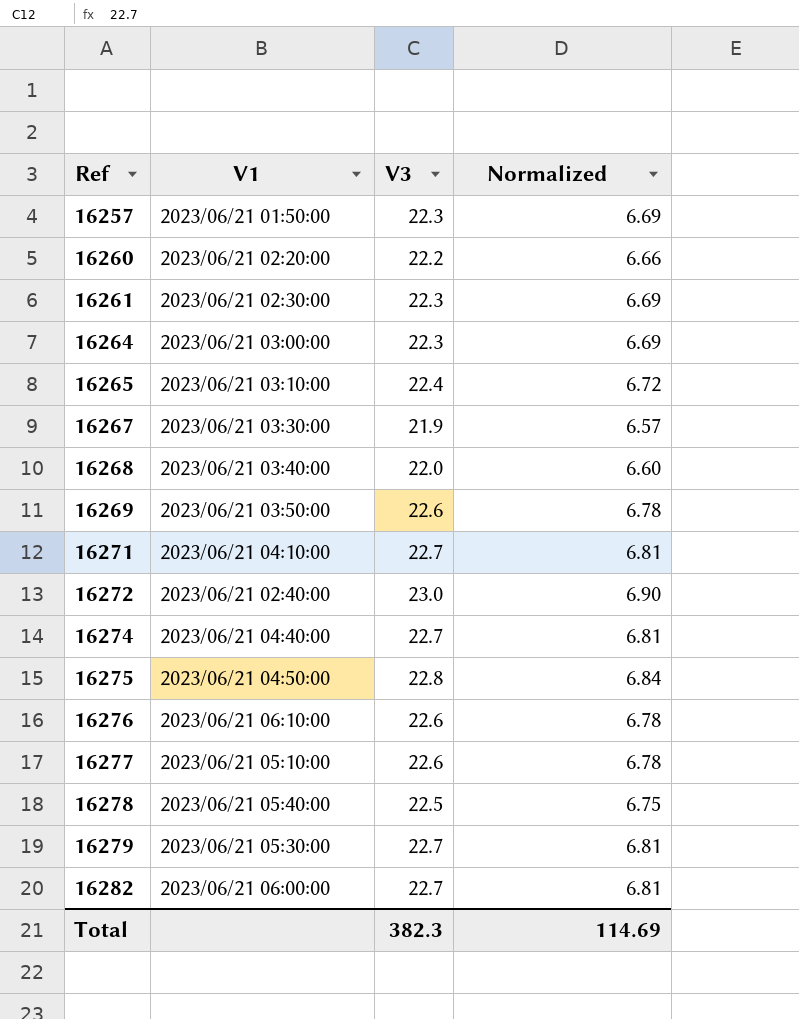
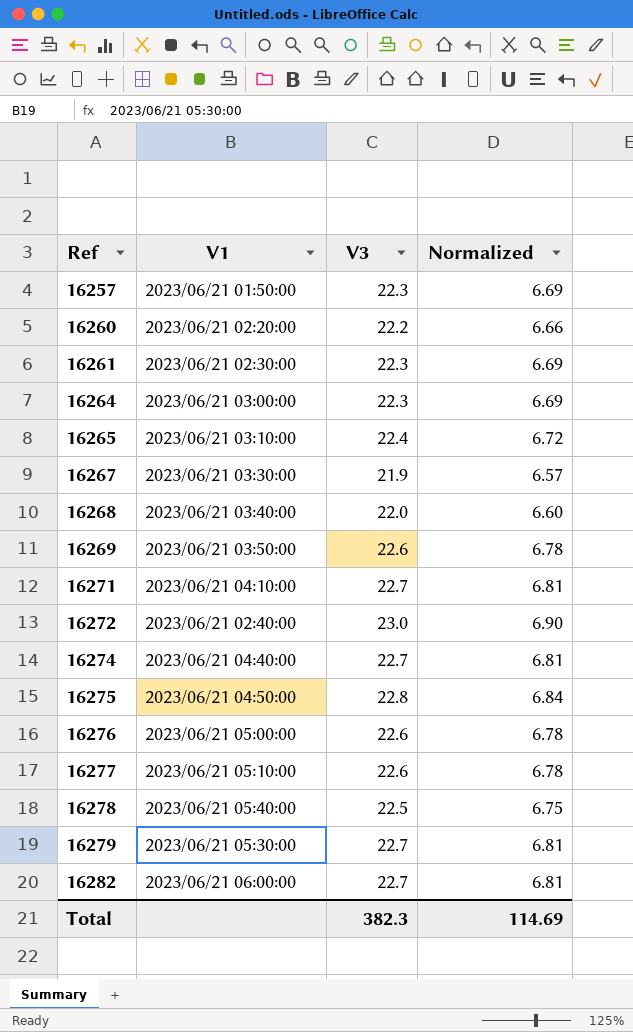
16276 | V1: 2023/06/21 06:10:00 -> 2023/06/21 05:00:00

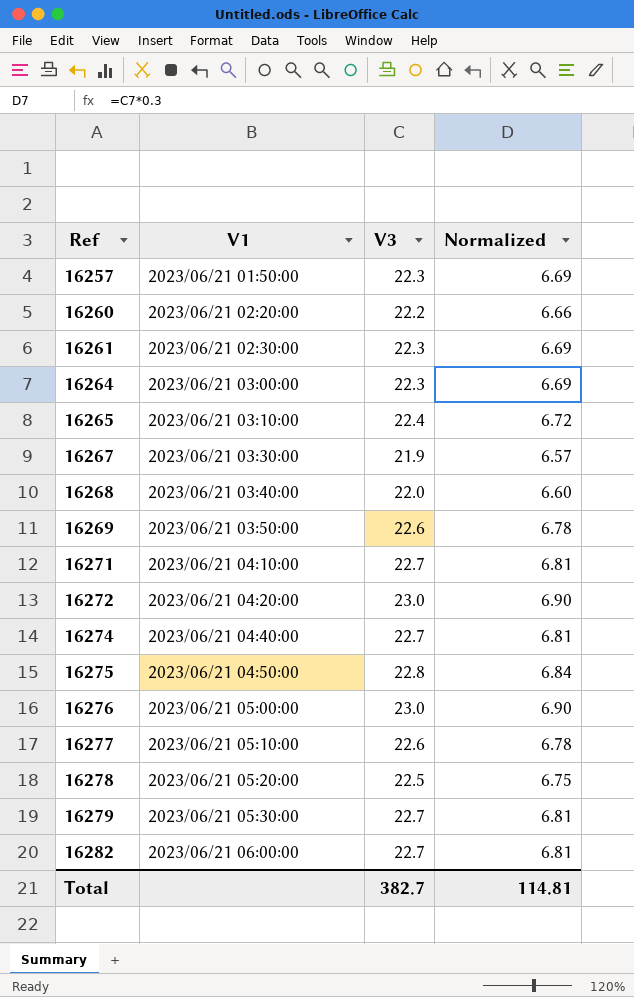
16272 | V1: 2023/06/21 02:40:00 -> 2023/06/21 04:20:00
16276 | V3: 22.6 -> 23.0
16276 | Normalized: 6.78 -> 6.90
16278 | V1: 2023/06/21 05:40:00 -> 2023/06/21 05:20:00
Total | V3: 382.3 -> 382.7
Total | Normalized: 114.69 -> 114.81

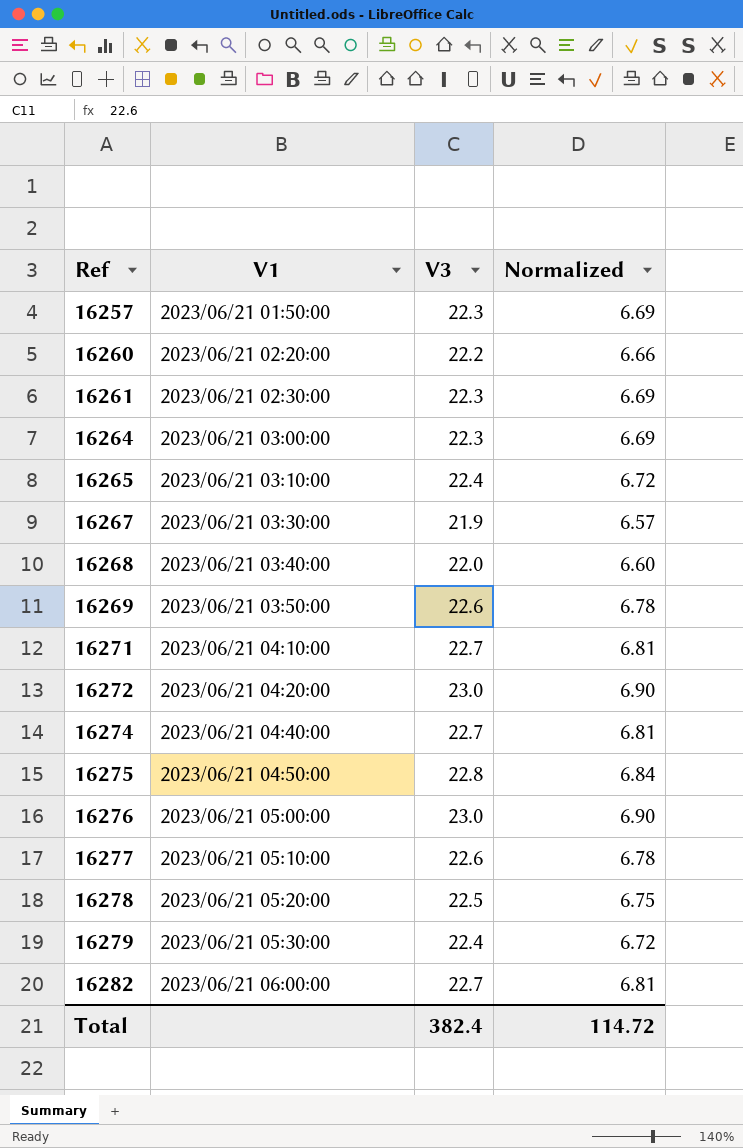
16279 | V3: 22.7 -> 22.4
16279 | Normalized: 6.81 -> 6.72
Total | V3: 382.7 -> 382.4
Total | Normalized: 114.81 -> 114.72

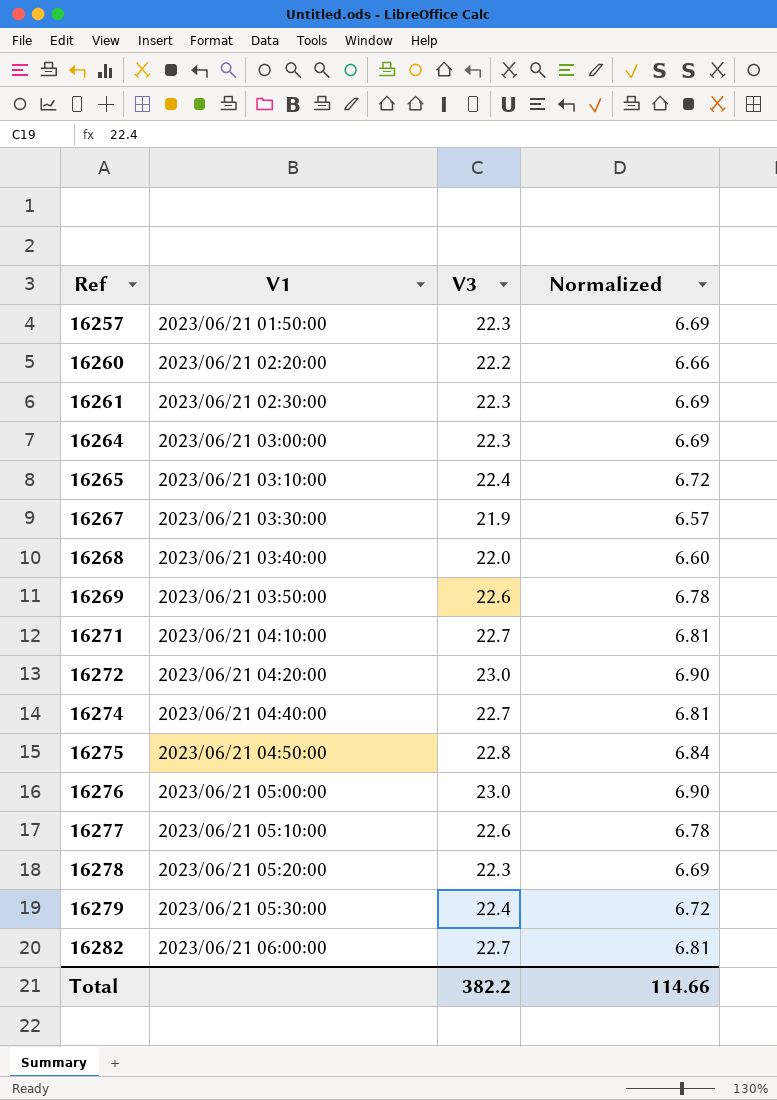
16278 | V3: 22.5 -> 22.3
16278 | Normalized: 6.75 -> 6.69
Total | V3: 382.4 -> 382.2
Total | Normalized: 114.72 -> 114.66

